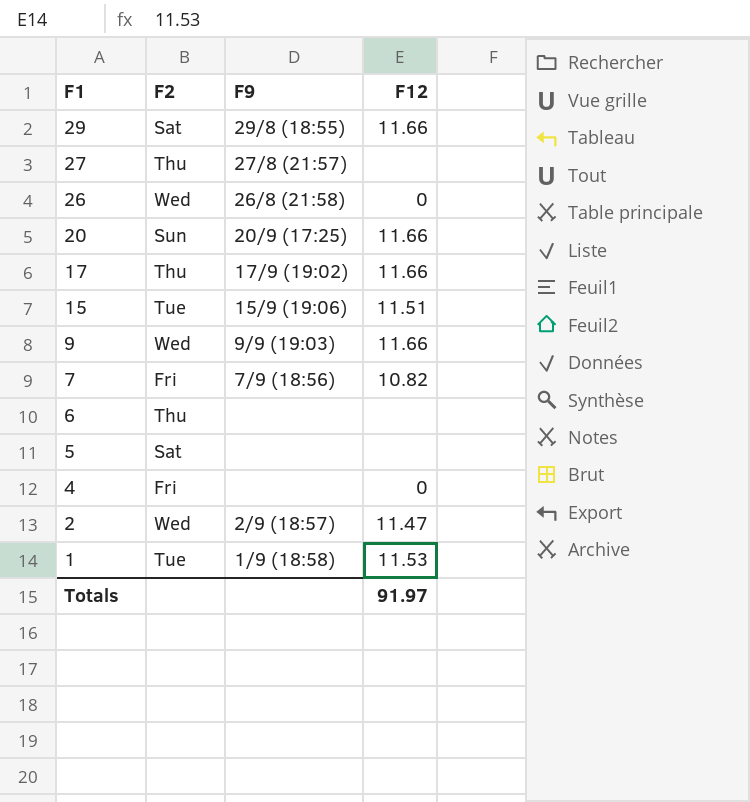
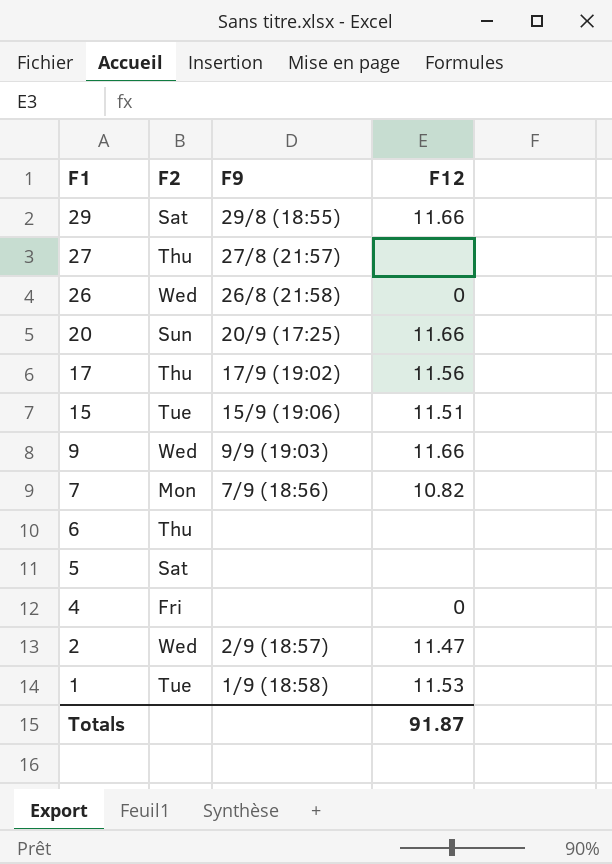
17 | F12: 11.66 -> 11.56
7 | F2: Fri -> Mon
Totals | F12: 91.97 -> 91.87

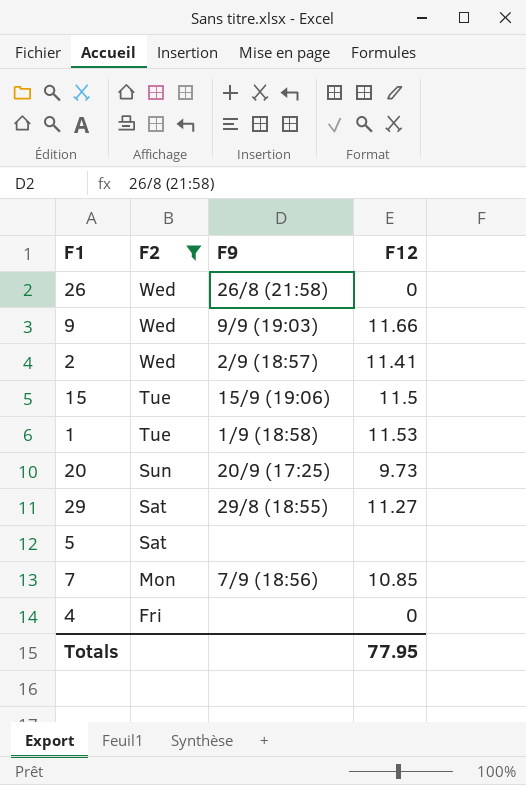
filter: none -> F2 != Thu
row order: F1 descending -> F2 descending
2 | F12: 11.47 -> 11.41
15 | F12: 11.51 -> 11.5
20 | F12: 11.66 -> 9.73
29 | F12: 11.66 -> 11.27
7 | F12: 10.82 -> 10.85
Totals | F12: 91.87 -> 77.95

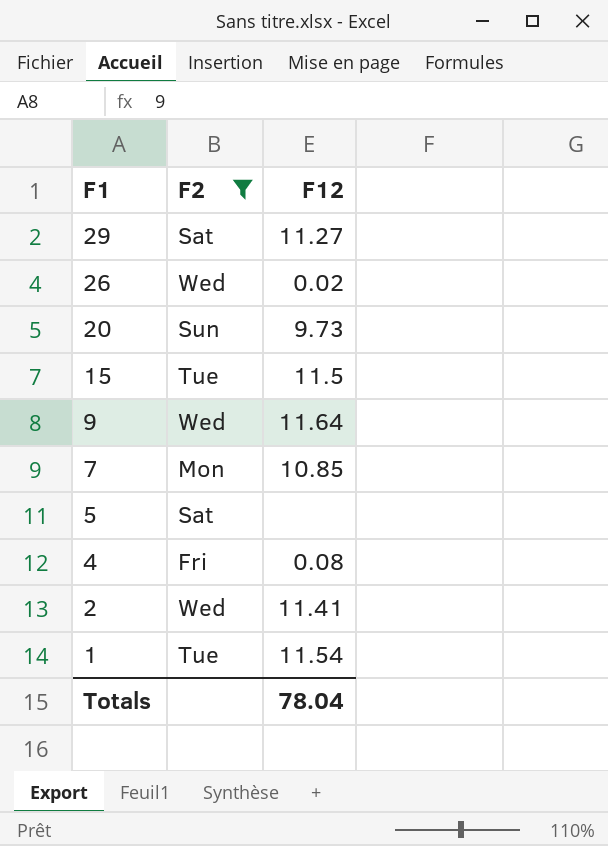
row order: F2 descending -> F1 descending
column F9 | position: 3 -> none
26 | F12: 0 -> 0.02
9 | F12: 11.66 -> 11.64
4 | F12: 0 -> 0.08
1 | F12: 11.53 -> 11.54
Totals | F12: 77.95 -> 78.04

